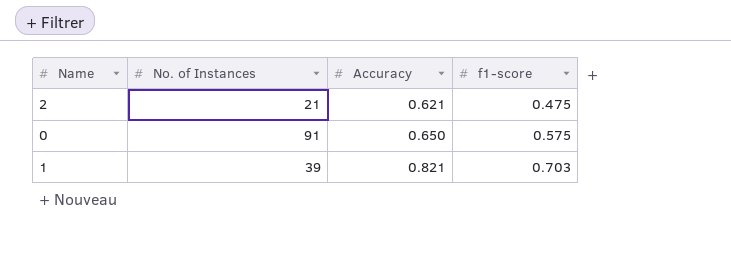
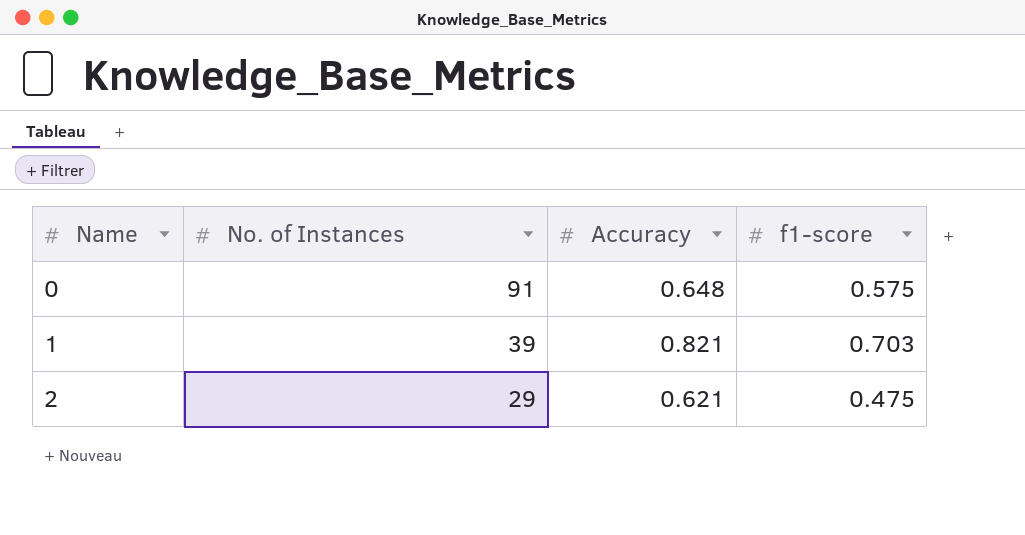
row order: Accuracy ascending -> Name ascending
0 | Accuracy: 0.650 -> 0.648
2 | No. of Instances: 21 -> 29

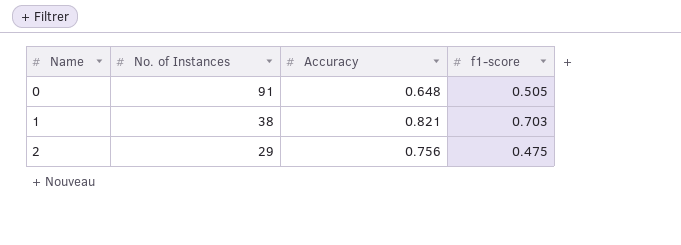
0 | f1-score: 0.575 -> 0.505
1 | No. of Instances: 39 -> 38
2 | Accuracy: 0.621 -> 0.756

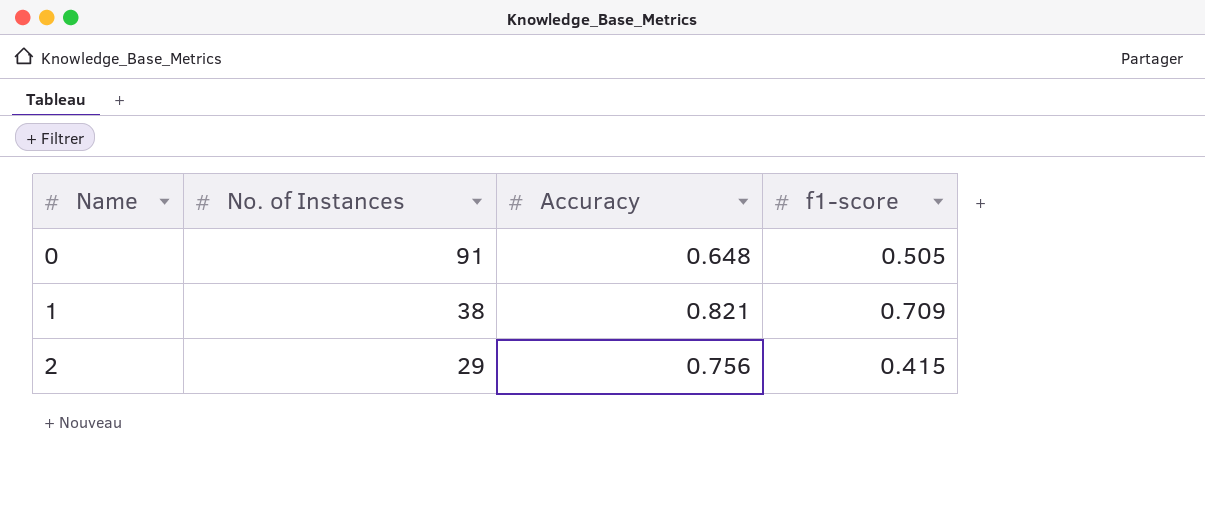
1 | f1-score: 0.703 -> 0.709
2 | f1-score: 0.475 -> 0.415

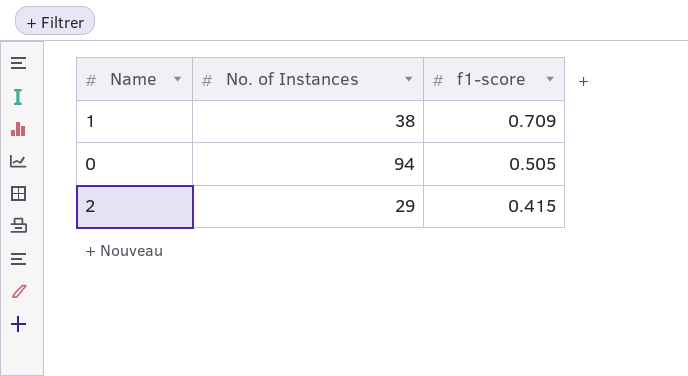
row order: Name ascending -> f1-score descending
column Accuracy | position: 3 -> none
0 | No. of Instances: 91 -> 94

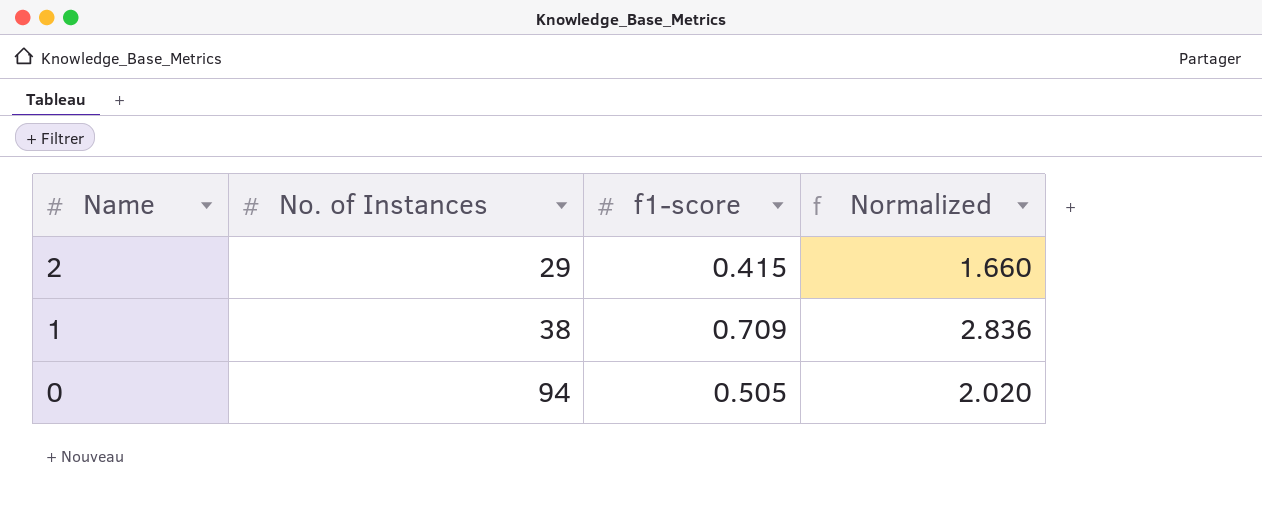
row order: f1-score descending -> Name descending
column Normalized | formula: none -> [f1-score] * 4

